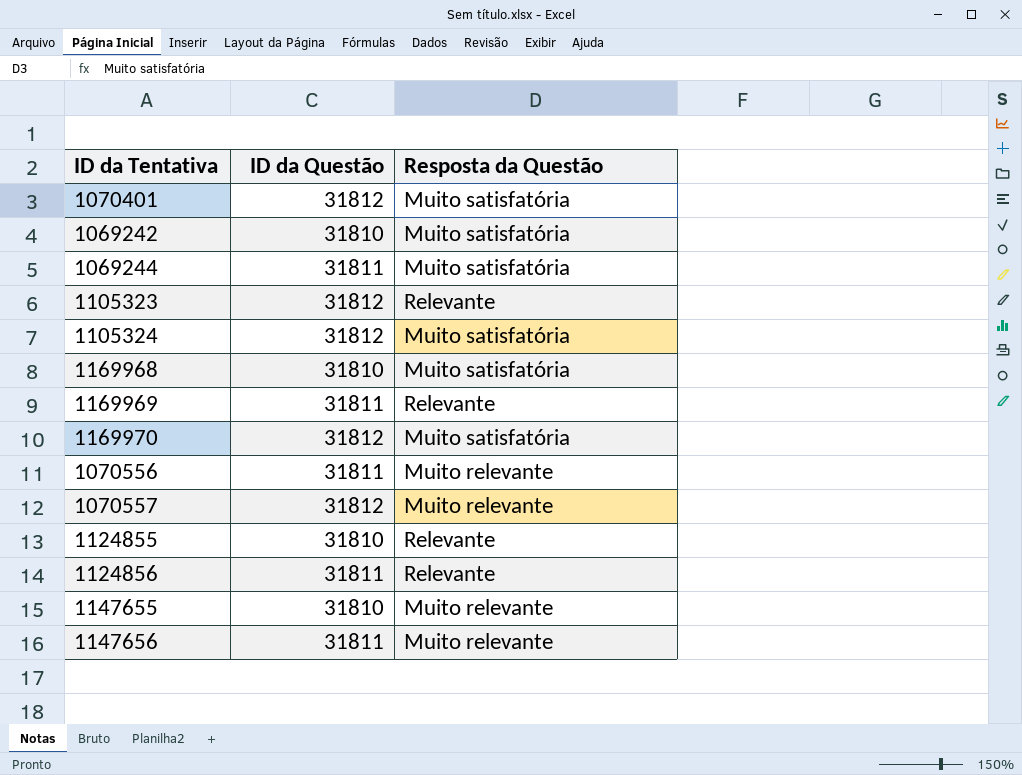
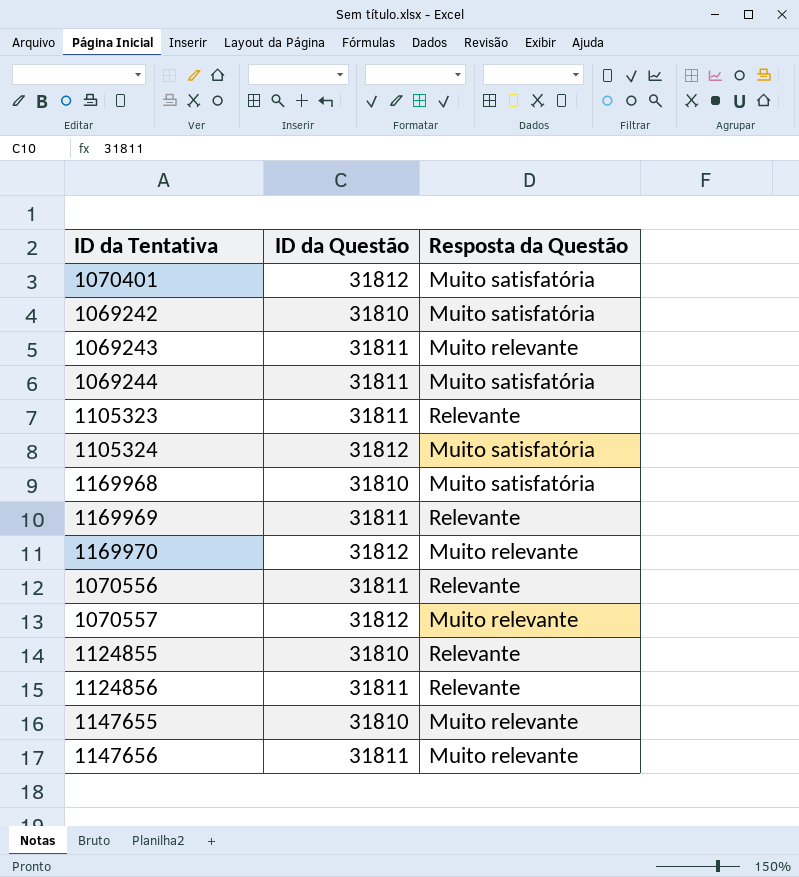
row 1069243: none -> 31811 | Muito relevante
1105323 | ID da Questão: 31812 -> 31811
1169970 | Resposta da Questão: Muito satisfatória -> Muito relevante
1070556 | Resposta da Questão: Muito relevante -> Relevante

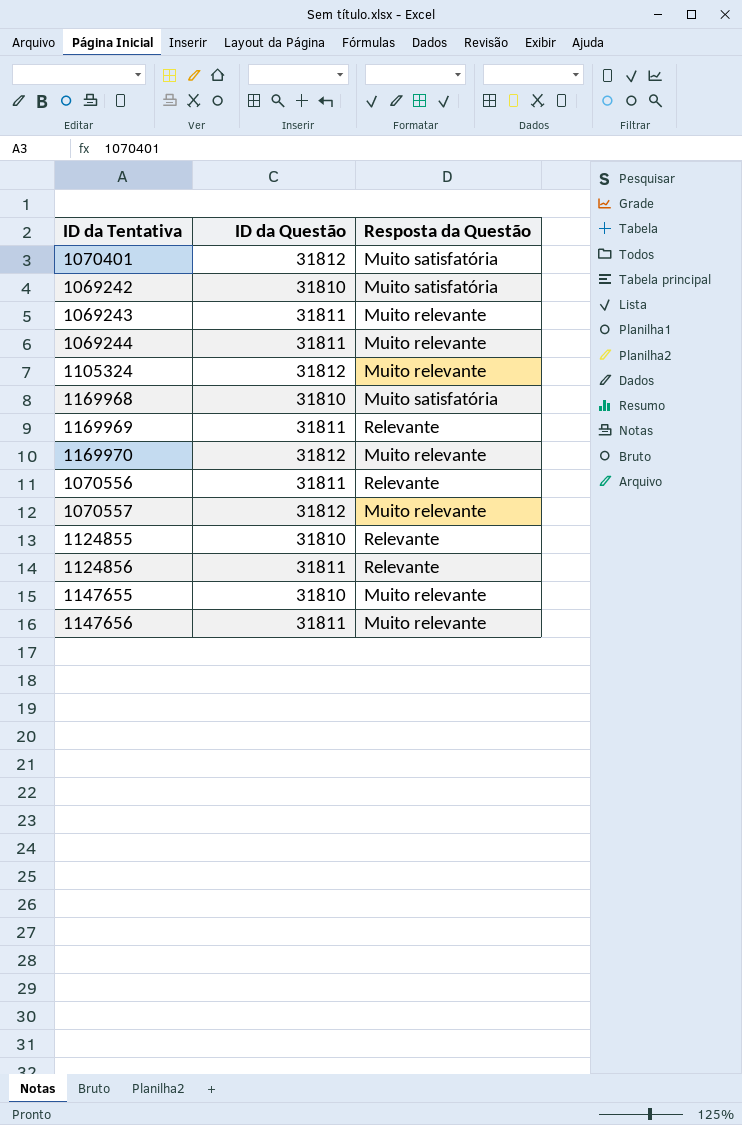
row 1105323: 31811 | Relevante -> none
1069244 | Resposta da Questão: Muito satisfatória -> Muito relevante
1105324 | Resposta da Questão: Muito satisfatória -> Muito relevante

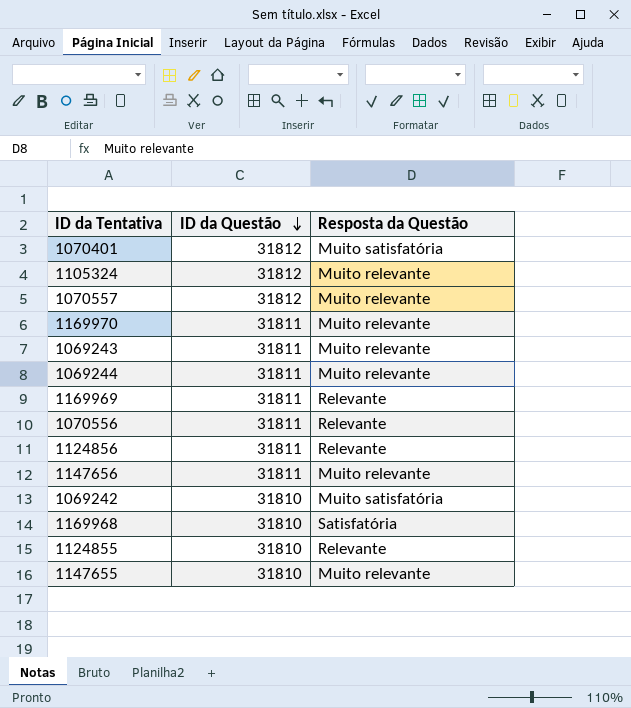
row order: none -> ID da Questão descending
1169970 | ID da Questão: 31812 -> 31811
1169968 | Resposta da Questão: Muito satisfatória -> Satisfatória

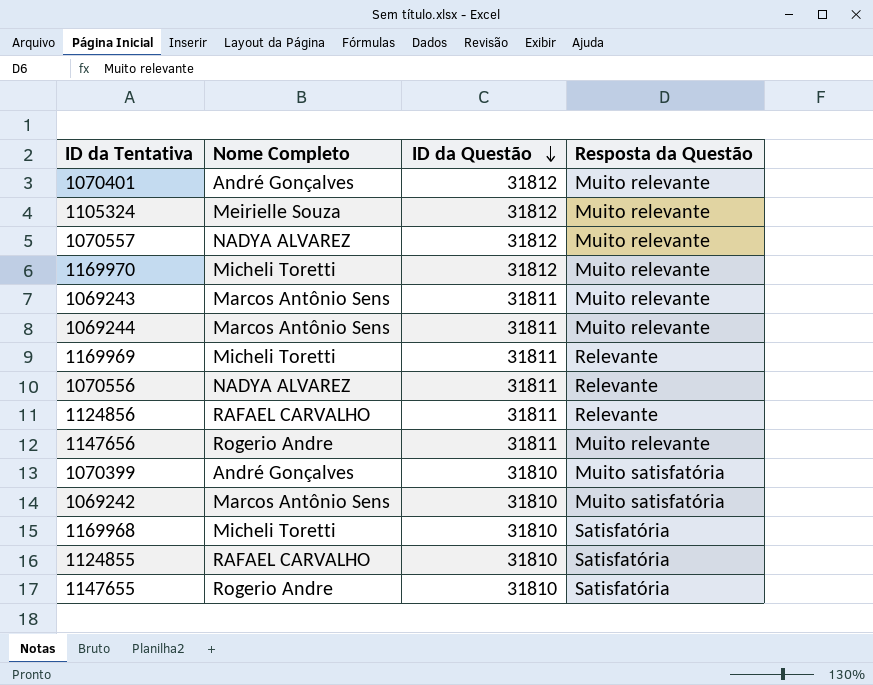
column Nome Completo | position: none -> 2
1070401 | Resposta da Questão: Muito satisfatória -> Muito relevante
1169970 | ID da Questão: 31811 -> 31812
row 1070399: none -> André Gonçalves | 31810 | Muito satisfatória
1124855 | Resposta da Questão: Relevante -> Satisfatória
1147655 | Resposta da Questão: Muito relevante -> Satisfatória

